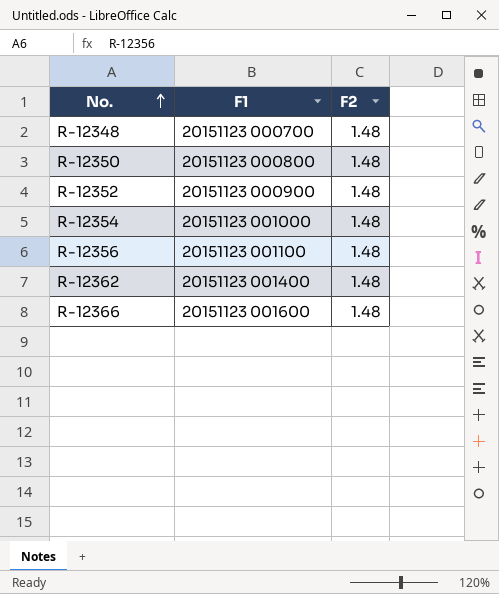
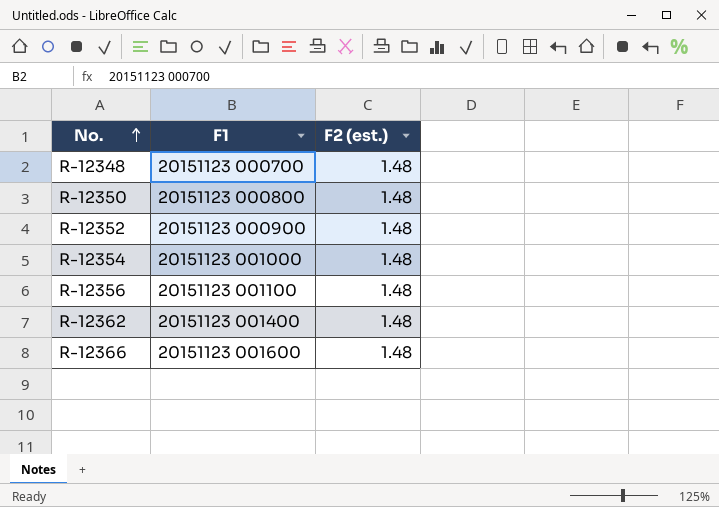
column name: F2 -> F2 (est.)

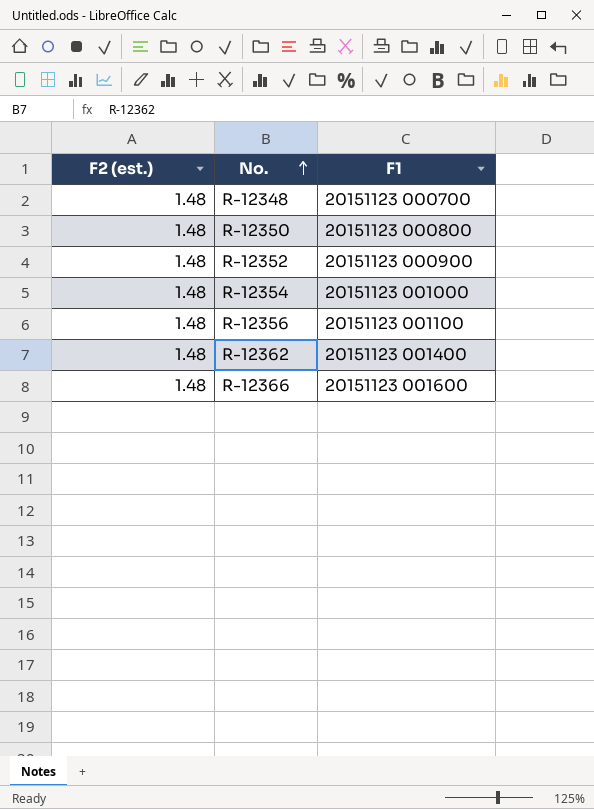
column F2 (est.) | position: 3 -> 1

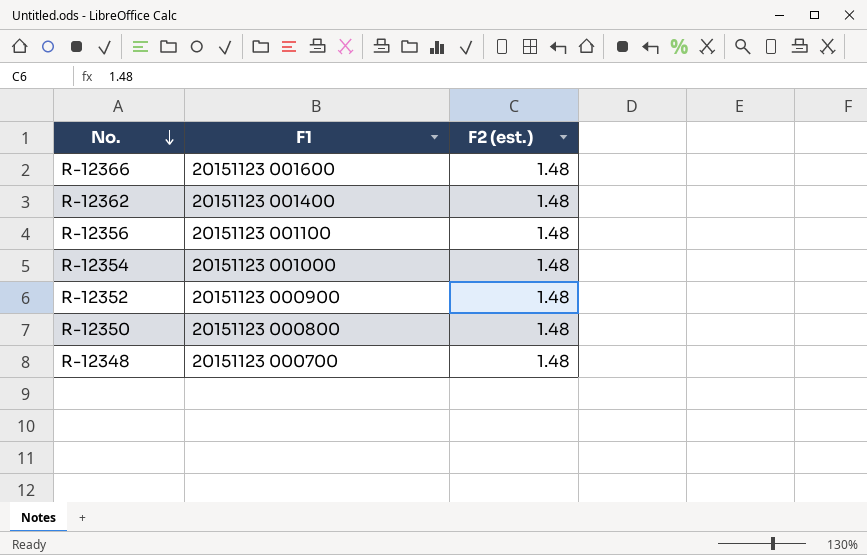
row order: No. ascending -> No. descending
column F2 (est.) | position: 1 -> 3

